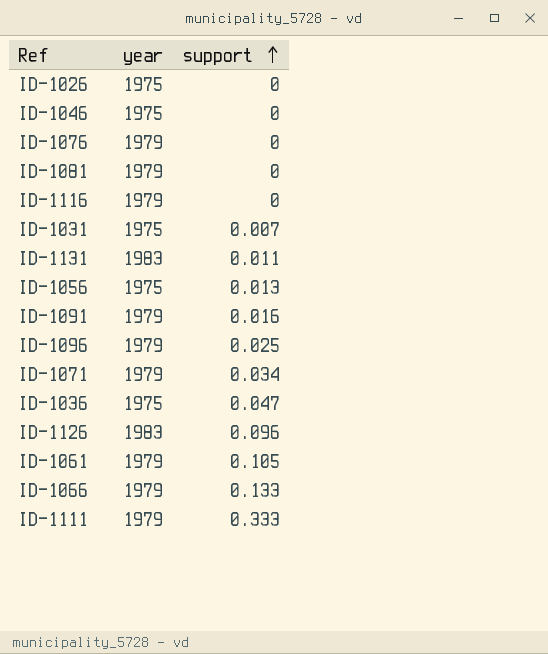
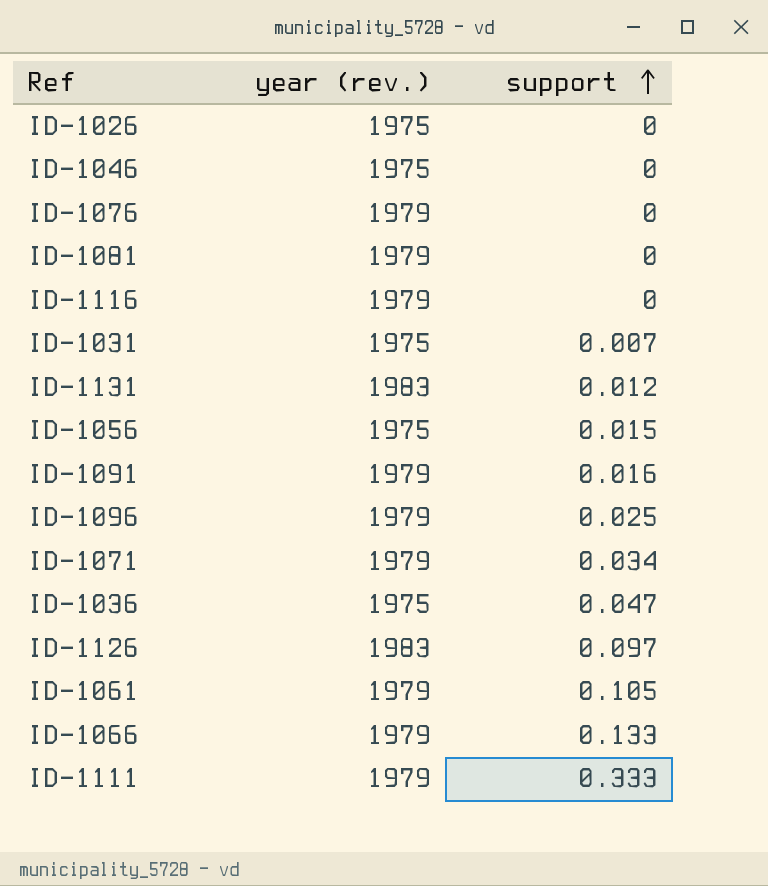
column name: year -> year (rev.)
ID-1131 | support: 0.011 -> 0.012
ID-1056 | support: 0.013 -> 0.015
ID-1126 | support: 0.096 -> 0.097

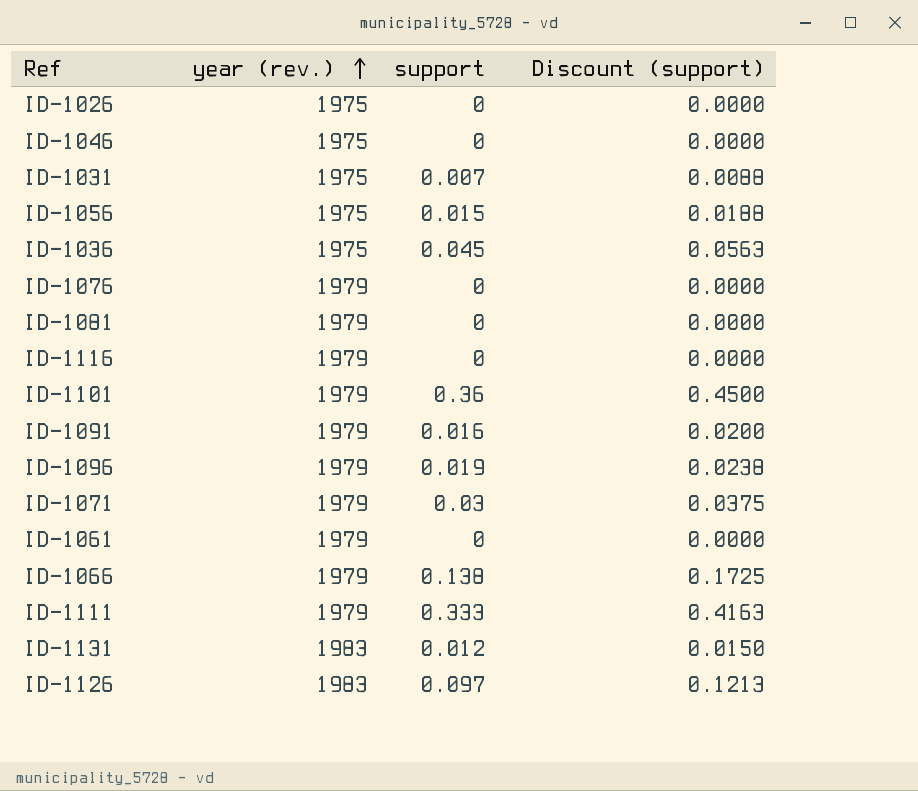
row order: support ascending -> year (rev.) ascending
column Discount (support) | formula: none -> [support] * 1.25
ID-1036 | support: 0.047 -> 0.045
row ID-1101: none -> 1979 | 0.36 | 0.4500
ID-1096 | support: 0.025 -> 0.019
ID-1071 | support: 0.034 -> 0.03
ID-1061 | support: 0.105 -> 0
ID-1066 | support: 0.133 -> 0.138

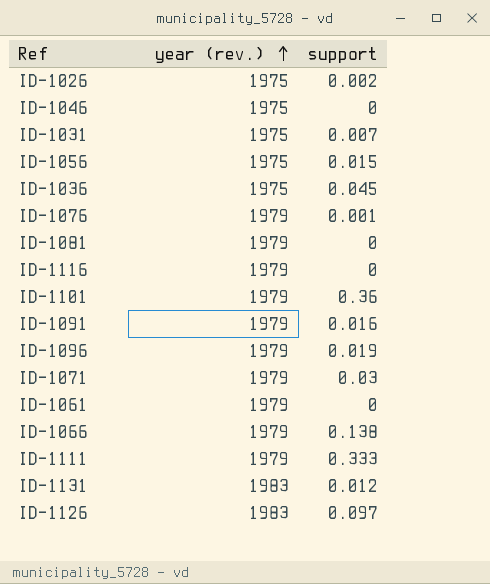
column Discount (support) | formula: [support] * 1.25 -> none
ID-1026 | support: 0 -> 0.002
ID-1076 | support: 0 -> 0.001

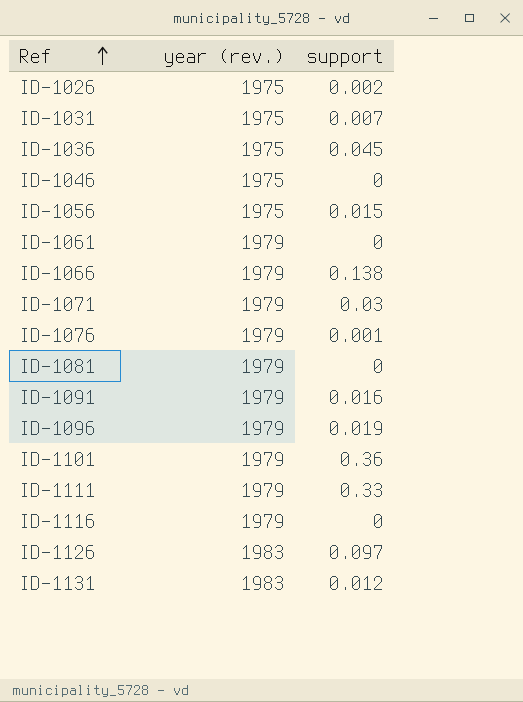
row order: year (rev.) ascending -> Ref ascending
ID-1111 | support: 0.333 -> 0.33

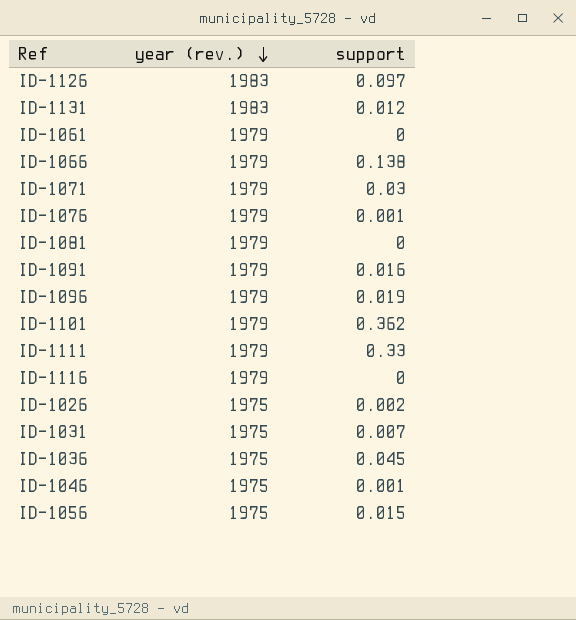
row order: Ref ascending -> year (rev.) descending
ID-1101 | support: 0.36 -> 0.362
ID-1046 | support: 0 -> 0.001

